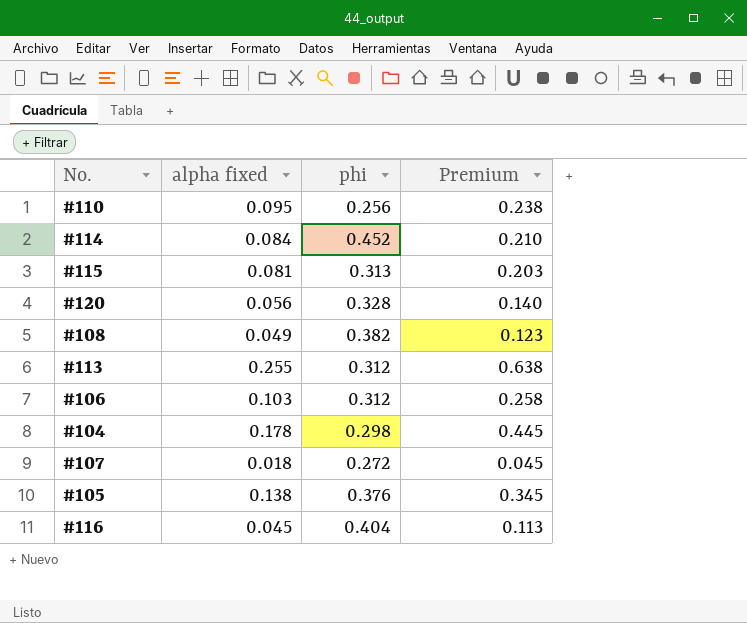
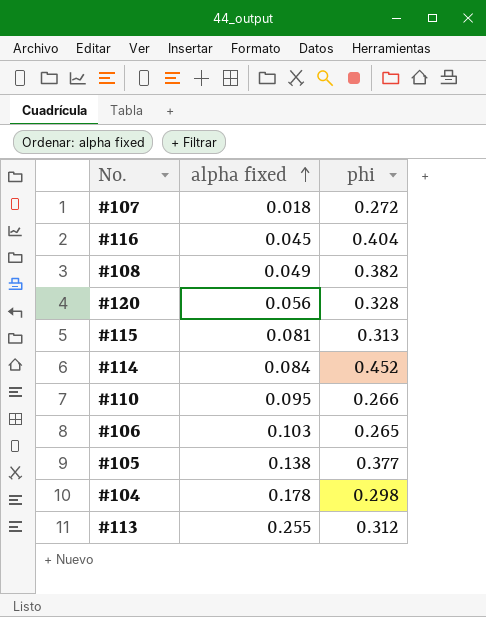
row order: none -> alpha fixed ascending
column Premium | formula: [alpha fixed] * 2.5 -> none
#110 | phi: 0.256 -> 0.266
#106 | phi: 0.312 -> 0.265
#105 | phi: 0.376 -> 0.377

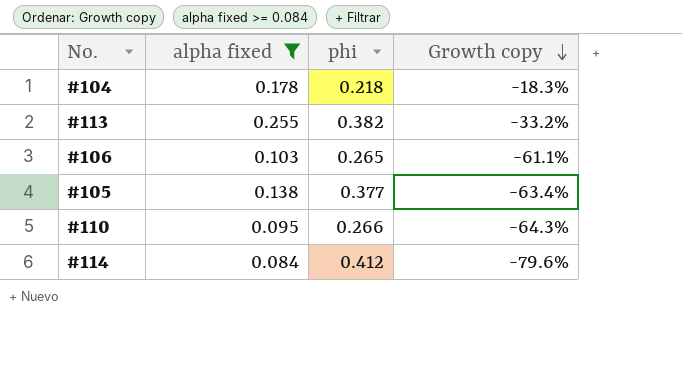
filter: none -> alpha fixed >= 0.084
row order: alpha fixed ascending -> Growth copy descending
column Growth copy | formula: none -> ([alpha fixed] - [phi]) / [phi]
#104 | phi: 0.298 -> 0.218
#113 | phi: 0.312 -> 0.382
#114 | phi: 0.452 -> 0.412

